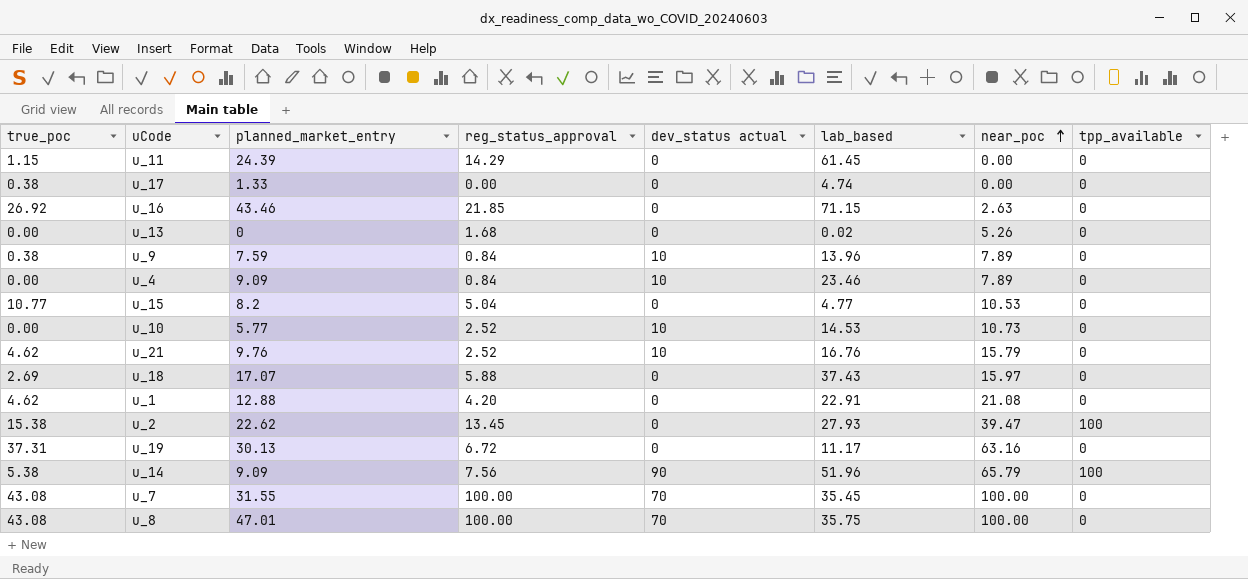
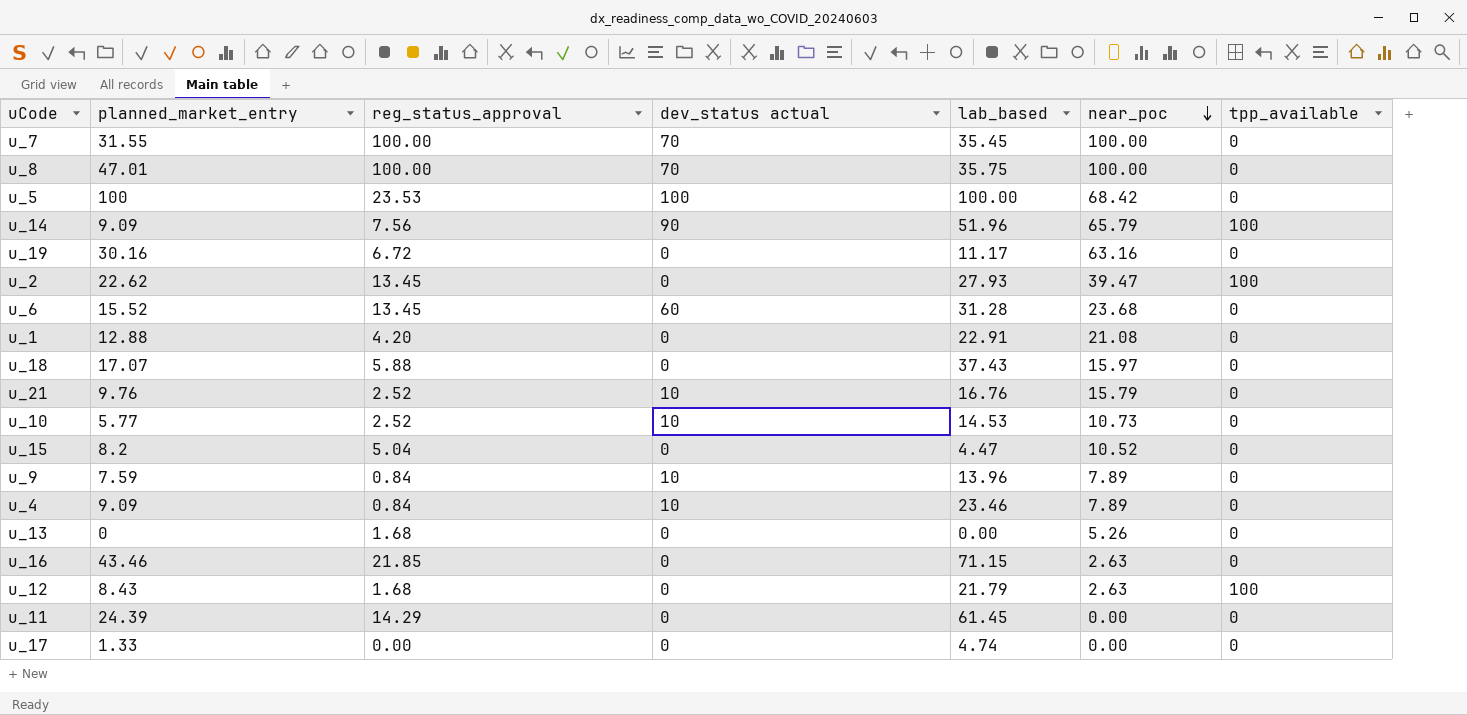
row order: near_poc ascending -> near_poc descending
column true_poc | position: 1 -> none
row u_5: none -> 100 | 23.53 | 100 | 100.00 | 68.42 | 0
u_19 | planned_market_entry: 30.13 -> 30.16
row u_6: none -> 15.52 | 13.45 | 60 | 31.28 | 23.68 | 0
u_15 | lab_based: 4.77 -> 4.47
u_15 | near_poc: 10.53 -> 10.52
u_13 | lab_based: 0.02 -> 0.00
row u_12: none -> 8.43 | 1.68 | 0 | 21.79 | 2.63 | 100

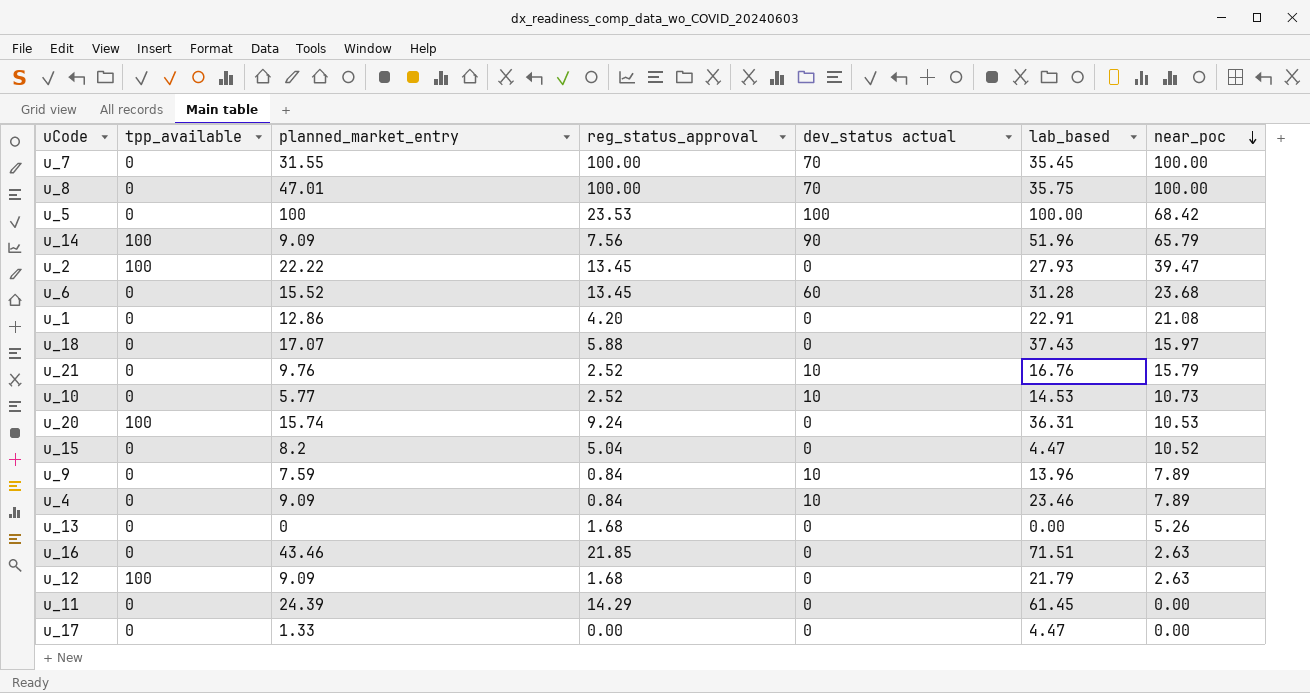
column tpp_available | position: 7 -> 2
row u_19: 30.16 | 6.72 | 0 | 11.17 | 63.16 | 0 -> none
u_2 | planned_market_entry: 22.62 -> 22.22
u_1 | planned_market_entry: 12.88 -> 12.86
row u_20: none -> 100 | 15.74 | 9.24 | 0 | 36.31 | 10.53
u_16 | lab_based: 71.15 -> 71.51
u_12 | planned_market_entry: 8.43 -> 9.09
u_17 | lab_based: 4.74 -> 4.47

